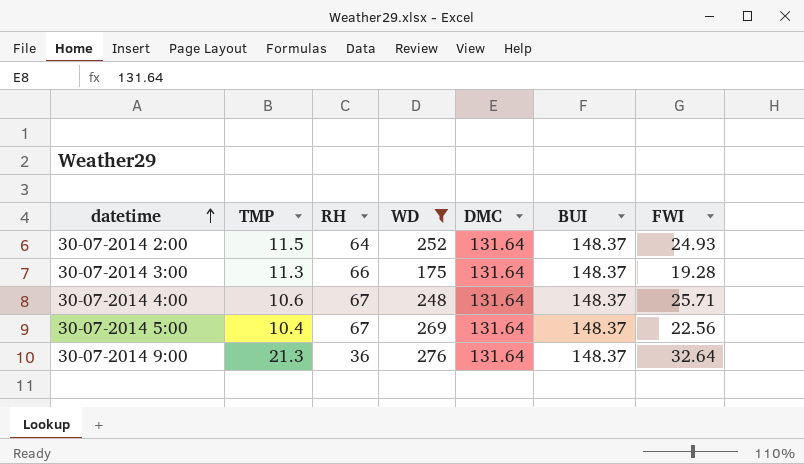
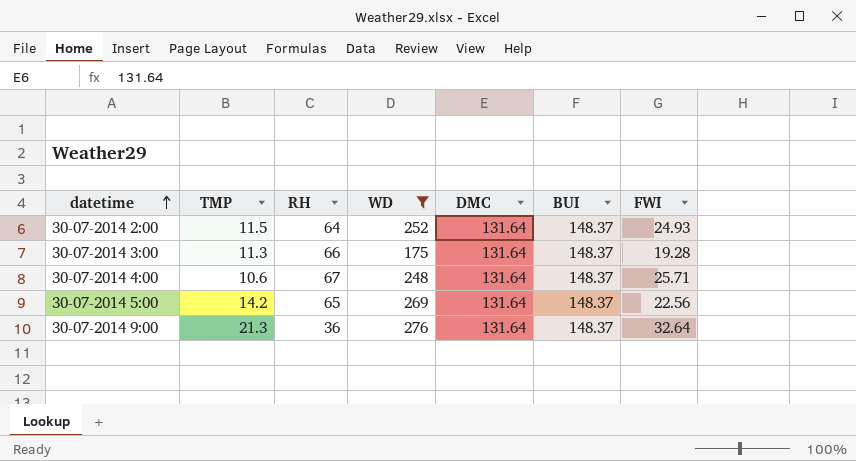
30-07-2014 5:00 | TMP: 10.4 -> 14.2
30-07-2014 5:00 | RH: 67 -> 65

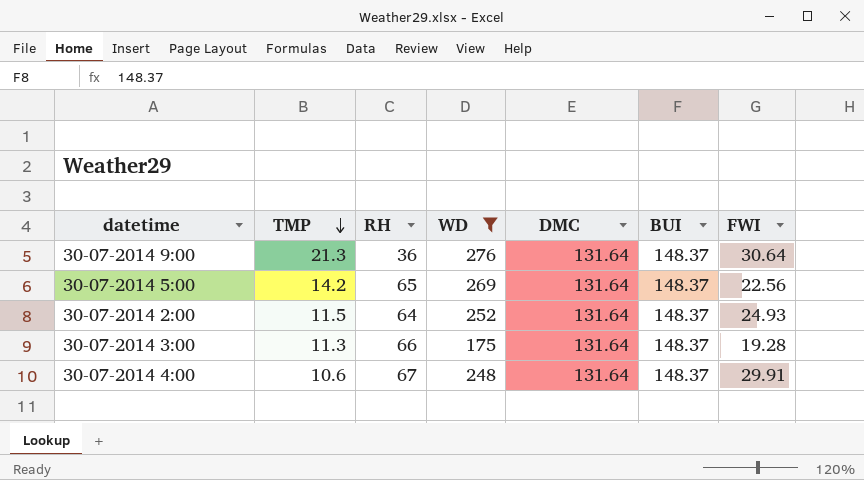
row order: datetime ascending -> TMP descending
30-07-2014 9:00 | FWI: 32.64 -> 30.64
30-07-2014 4:00 | FWI: 25.71 -> 29.91

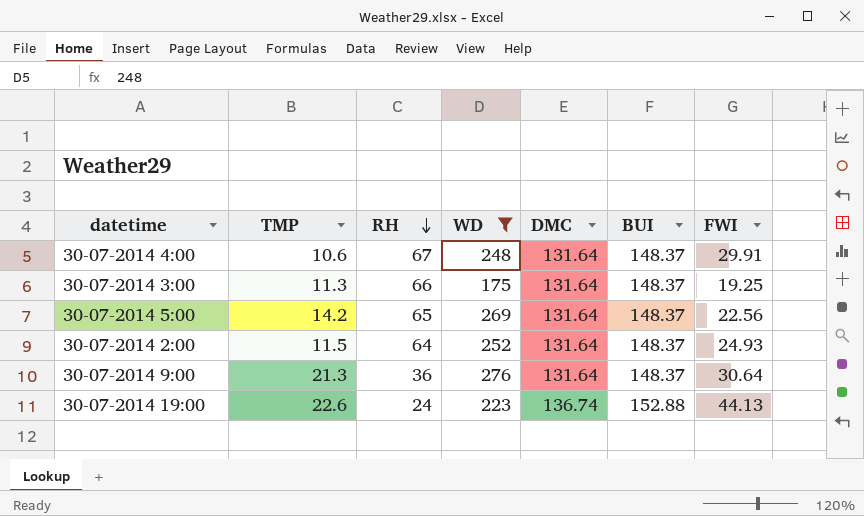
row order: TMP descending -> RH descending
30-07-2014 3:00 | FWI: 19.28 -> 19.25
row 30-07-2014 19:00: none -> 22.6 | 24 | 223 | 136.74 | 152.88 | 44.13

